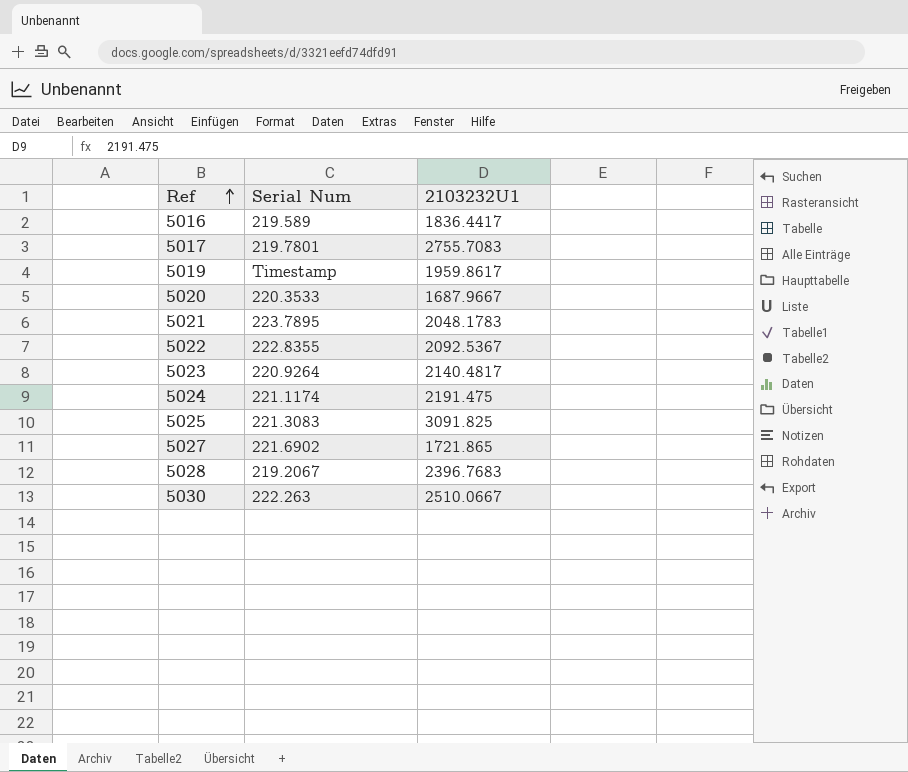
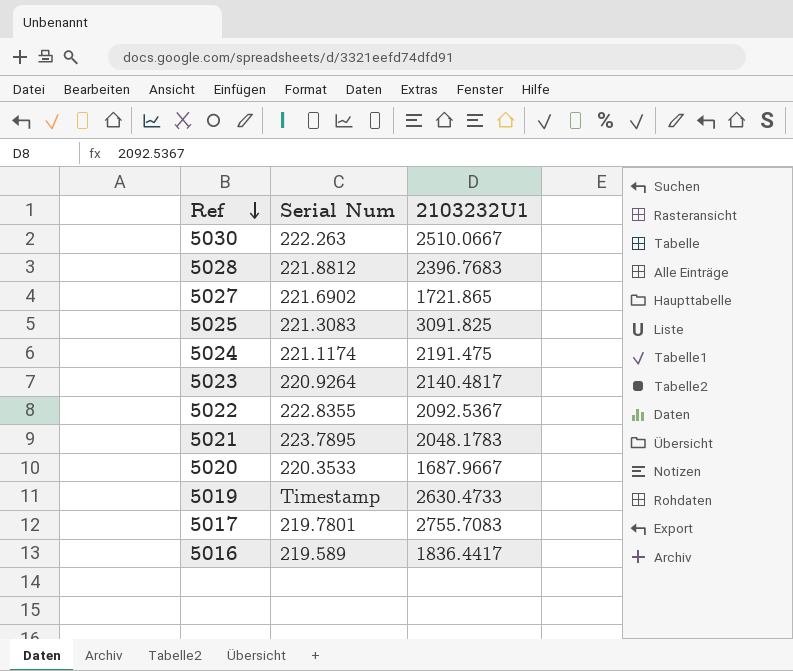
row order: Ref ascending -> Ref descending
5028 | Serial Num: 219.2067 -> 221.8812
5019 | 2103232U1: 1959.8617 -> 2630.4733

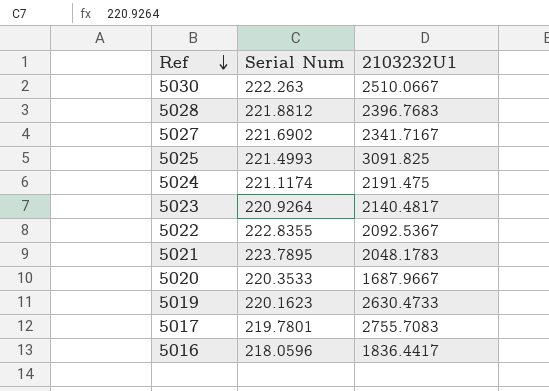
5027 | 2103232U1: 1721.865 -> 2341.7167
5025 | Serial Num: 221.3083 -> 221.4993
5019 | Serial Num: Timestamp -> 220.1623
5016 | Serial Num: 219.589 -> 218.0596

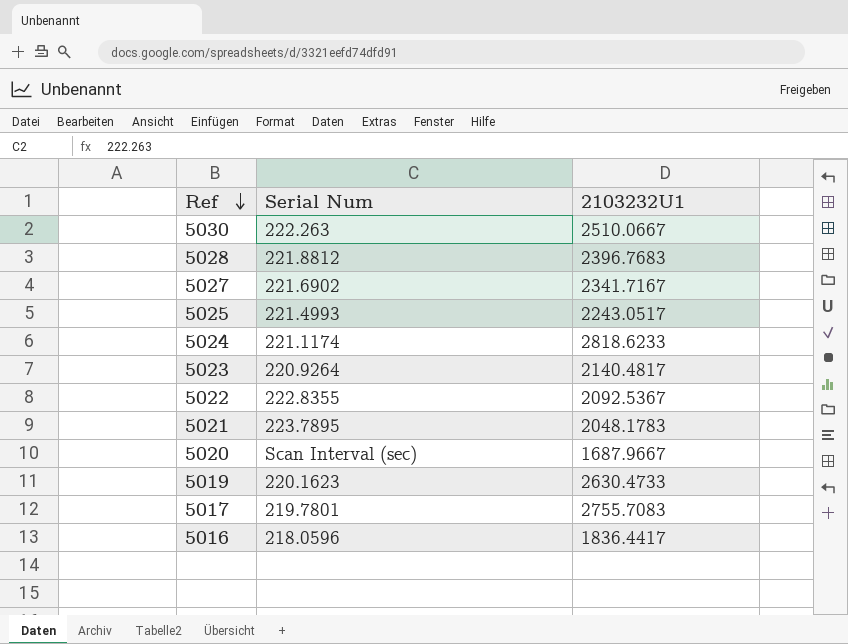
5025 | 2103232U1: 3091.825 -> 2243.0517
5024 | 2103232U1: 2191.475 -> 2818.6233
5020 | Serial Num: 220.3533 -> Scan Interval (sec)

